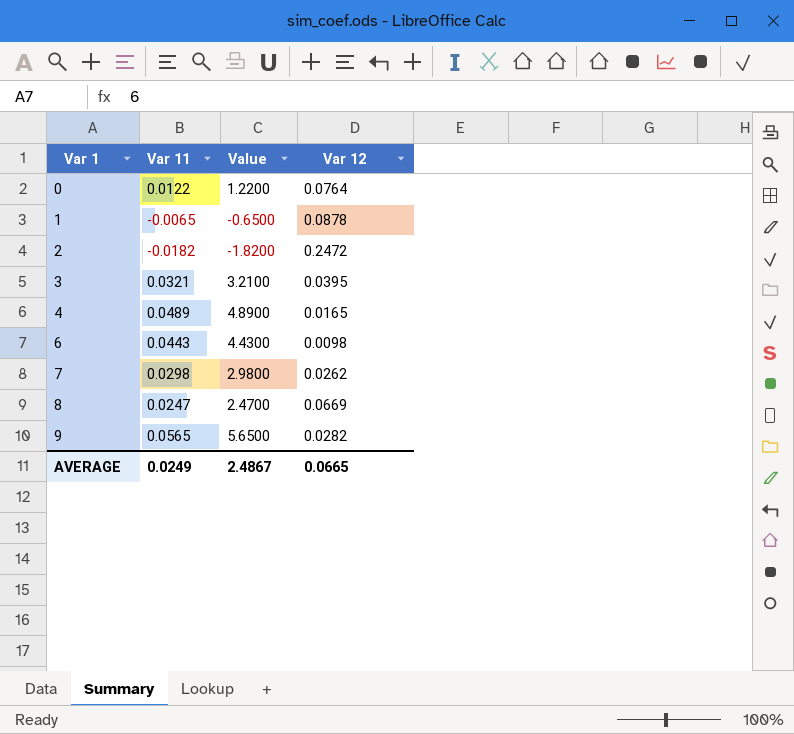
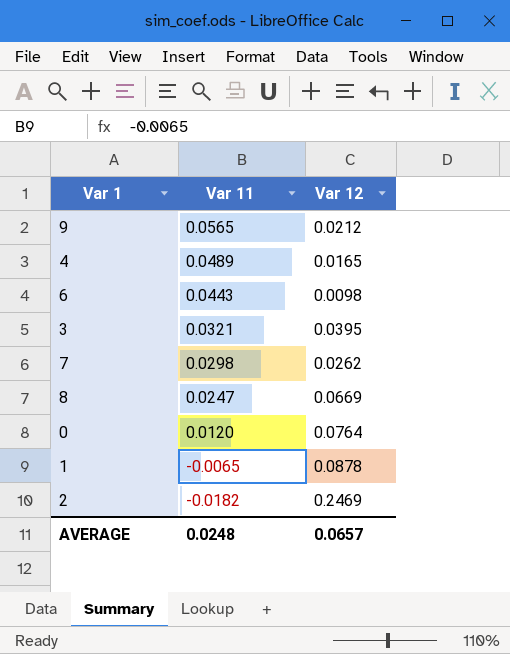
row order: Var 1 ascending -> Var 11 descending
column Value | formula: [Var 11] * 100 -> none
9 | Var 12: 0.0282 -> 0.0212
0 | Var 11: 0.0122 -> 0.0120
2 | Var 12: 0.2472 -> 0.2469
AVERAGE | Var 11: 0.0249 -> 0.0248
AVERAGE | Var 12: 0.0665 -> 0.0657

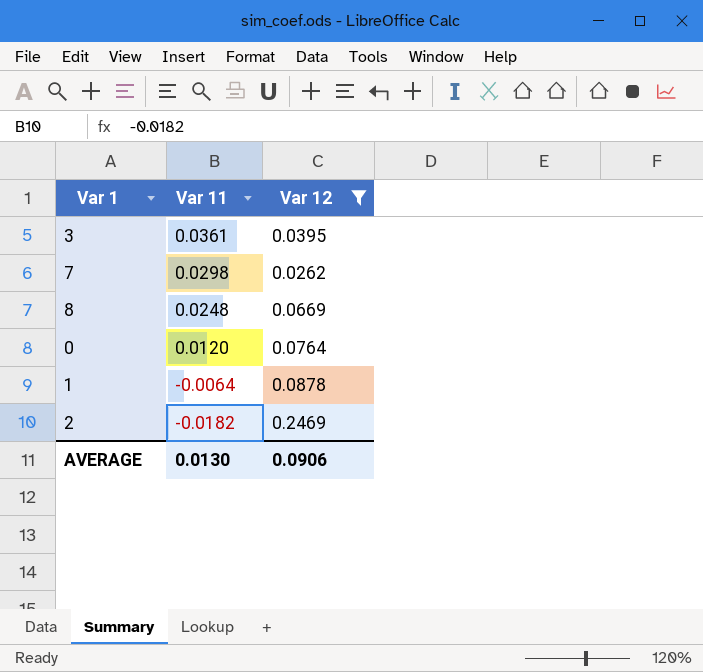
filter: none -> Var 12 >= 0.0262
3 | Var 11: 0.0321 -> 0.0361
8 | Var 11: 0.0247 -> 0.0248
1 | Var 11: -0.0065 -> -0.0064
AVERAGE | Var 11: 0.0248 -> 0.0130
AVERAGE | Var 12: 0.0657 -> 0.0906

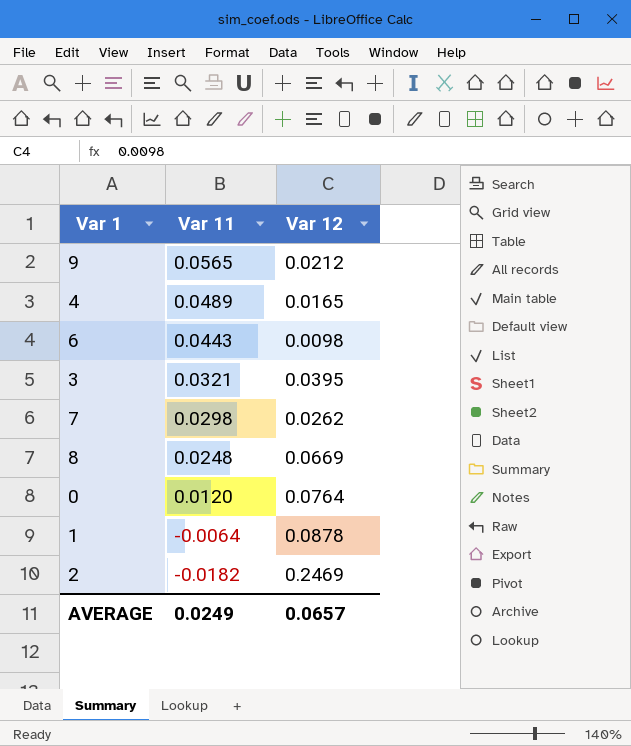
filter: Var 12 >= 0.0262 -> none
3 | Var 11: 0.0361 -> 0.0321
AVERAGE | Var 11: 0.0130 -> 0.0249
AVERAGE | Var 12: 0.0906 -> 0.0657

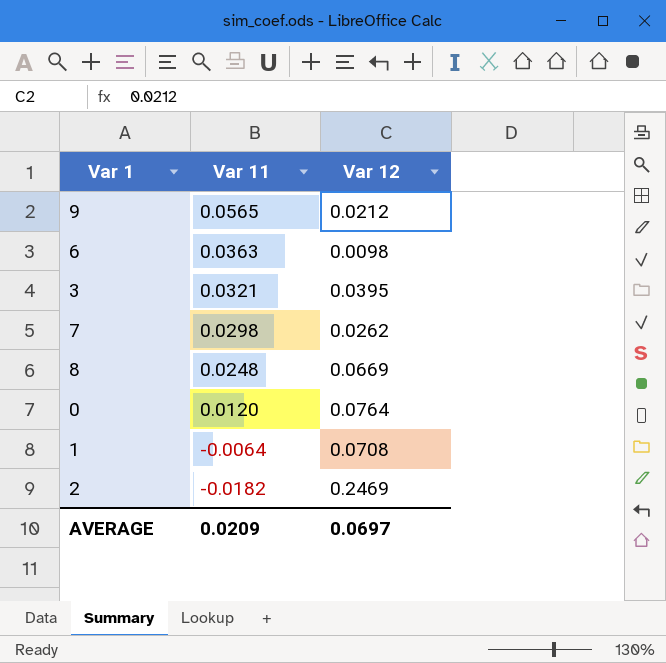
row 4: 0.0489 | 0.0165 -> none
6 | Var 11: 0.0443 -> 0.0363
1 | Var 12: 0.0878 -> 0.0708
AVERAGE | Var 11: 0.0249 -> 0.0209
AVERAGE | Var 12: 0.0657 -> 0.0697

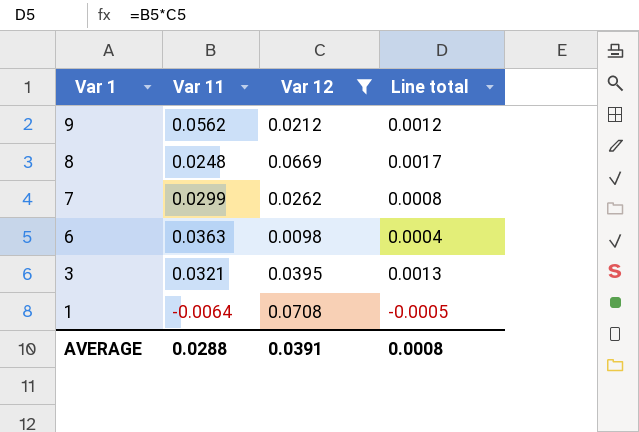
filter: none -> Var 12 <= 0.0708
row order: Var 11 descending -> Var 1 descending
column Line total | formula: none -> [Var 11] * [Var 12]
9 | Var 11: 0.0565 -> 0.0562
7 | Var 11: 0.0298 -> 0.0299
AVERAGE | Var 11: 0.0209 -> 0.0288
AVERAGE | Var 12: 0.0697 -> 0.0391

